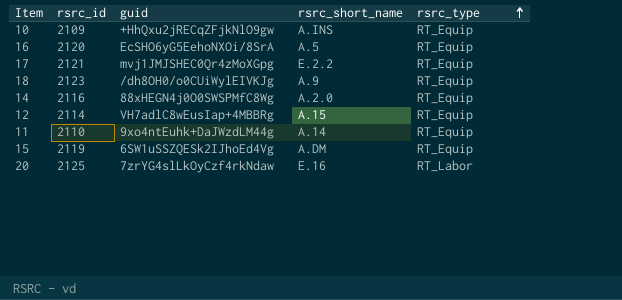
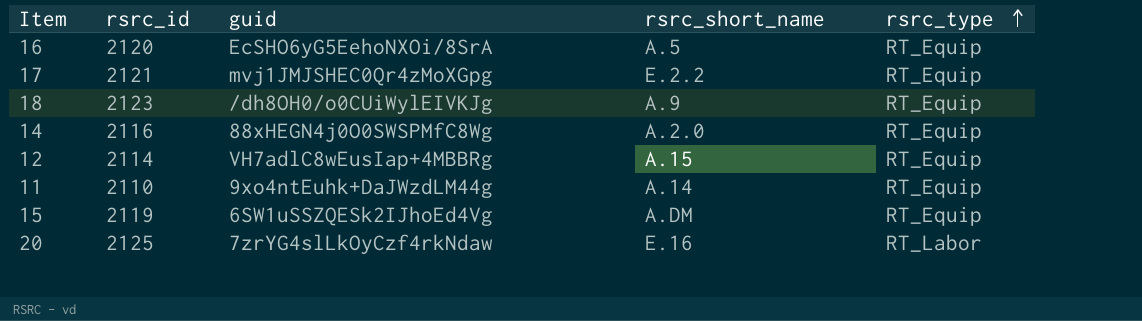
row 10: 2109 | +HhQxu2jRECqZFjkNlO9gw | A.INS | RT_Equip -> none

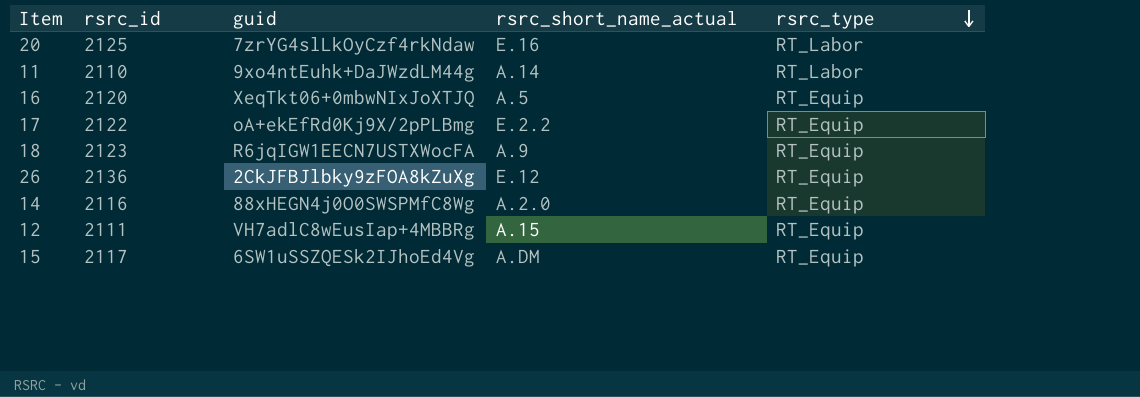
row order: rsrc_type ascending -> rsrc_type descending
column name: rsrc_short_name -> rsrc_short_name_actual
11 | rsrc_type: RT_Equip -> RT_Labor
16 | guid: EcSHO6yG5EehoNXOi/8SrA -> XeqTkt06+0mbwNIxJoXTJQ
17 | rsrc_id: 2121 -> 2122
17 | guid: mvj1JMJSHEC0Qr4zMoXGpg -> oA+ekEfRd0Kj9X/2pPLBmg
18 | guid: /dh8OH0/o0CUiWylEIVKJg -> R6jqIGW1EECN7USTXWocFA
row 26: none -> 2136 | 2CkJFBJlbky9zFOA8kZuXg | E.12 | RT_Equip
12 | rsrc_id: 2114 -> 2111
15 | rsrc_id: 2119 -> 2117

